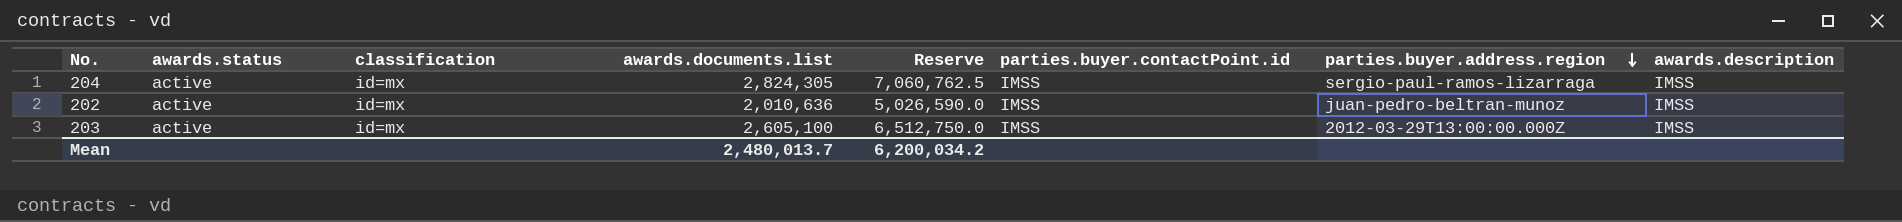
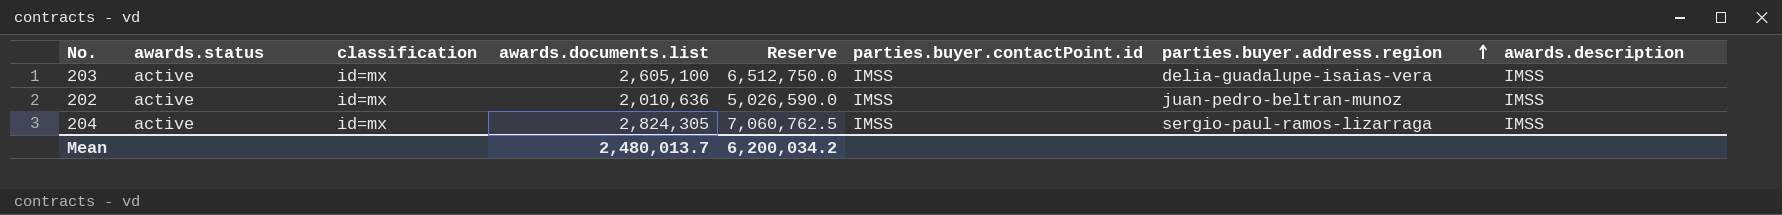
row order: parties.buyer.address.region descending -> parties.buyer.address.region ascending
203 | parties.buyer.address.region: 2012-03-29T13:00:00.000Z -> delia-guadalupe-isaias-vera

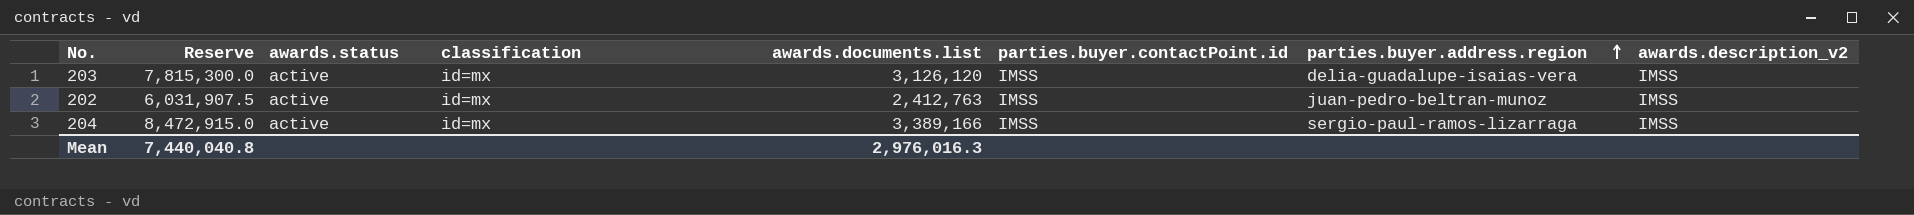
column Reserve | position: 5 -> 2
column name: awards.description -> awards.description_v2
203 | Reserve: 6,512,750.0 -> 7,815,300.0
203 | awards.documents.list: 2,605,100 -> 3,126,120
202 | Reserve: 5,026,590.0 -> 6,031,907.5
202 | awards.documents.list: 2,010,636 -> 2,412,763
204 | Reserve: 7,060,762.5 -> 8,472,915.0
204 | awards.documents.list: 2,824,305 -> 3,389,166
Mean | Reserve: 6,200,034.2 -> 7,440,040.8
Mean | awards.documents.list: 2,480,013.7 -> 2,976,016.3

